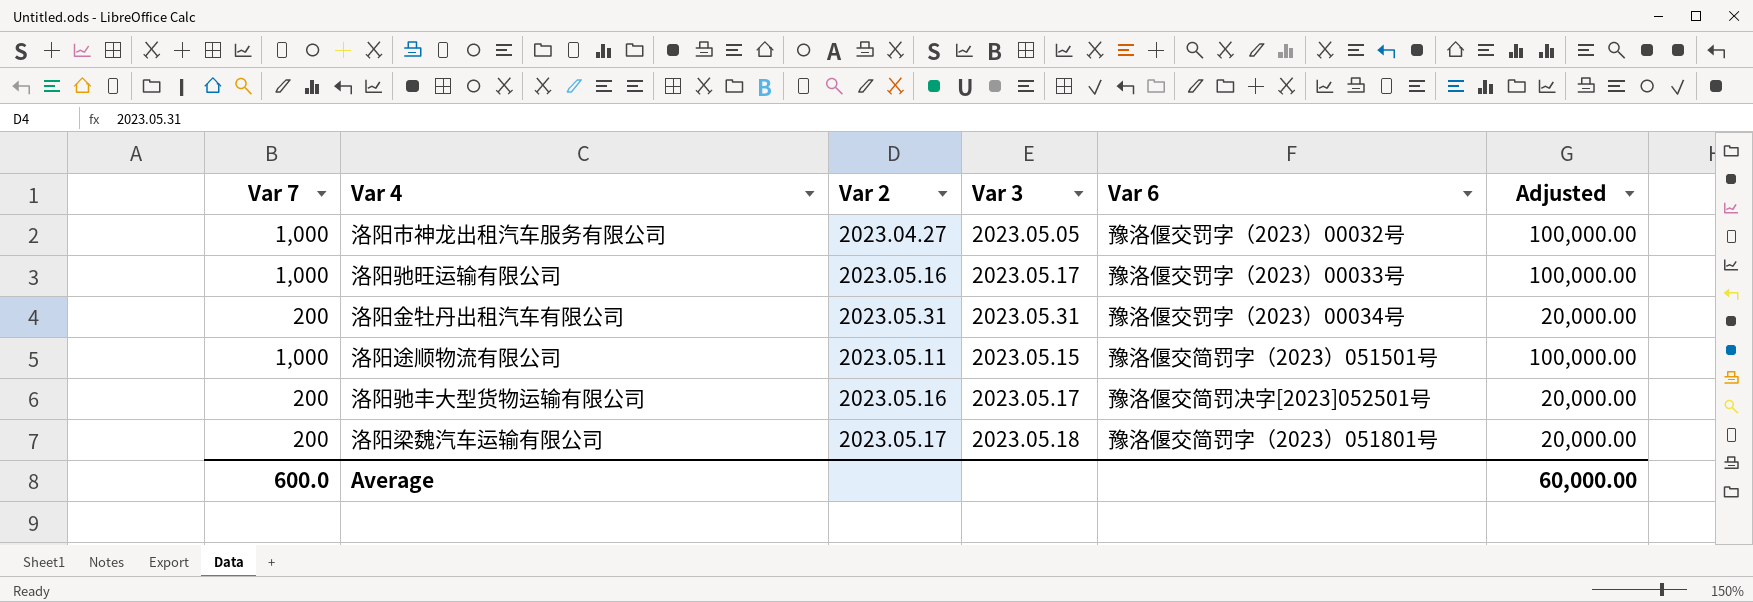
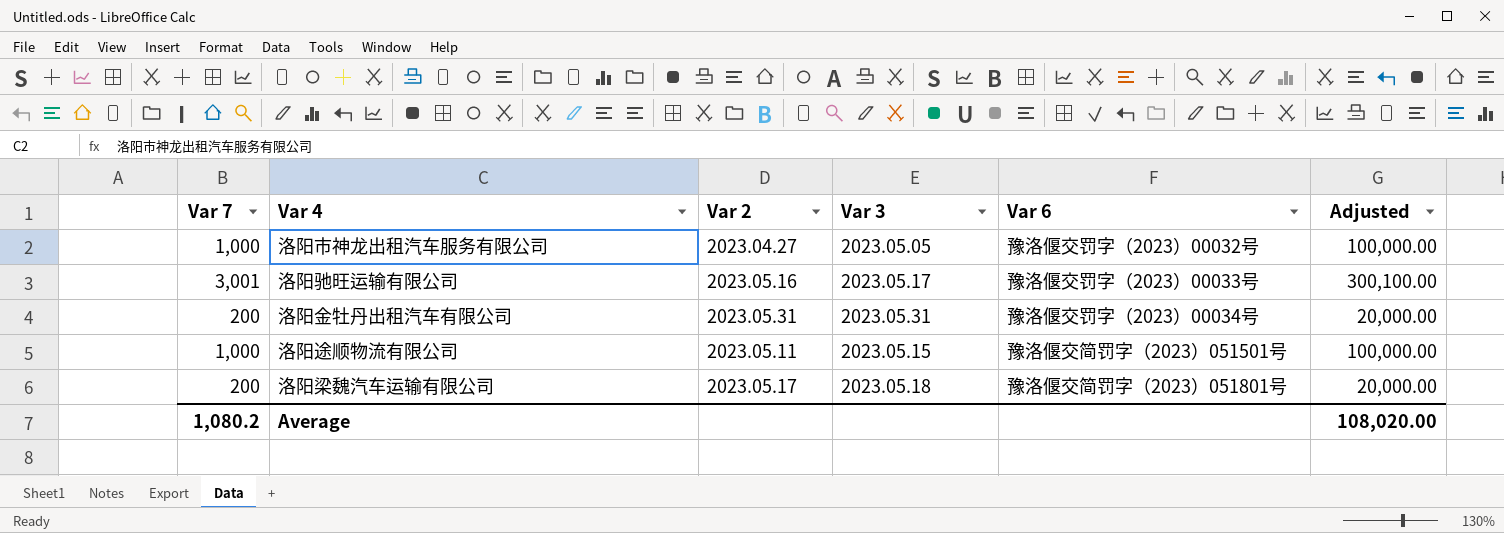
row 洛阳驰丰大型货物运输有限公司: 200 | 2023.05.16 | 2023.05.17 | 豫洛偃交简罚决字[2023]052501号 | 20,000.00 -> none
洛阳驰旺运输有限公司 | Var 7: 1,000 -> 3,001
洛阳驰旺运输有限公司 | Adjusted: 100,000.00 -> 300,100.00
Average | Var 7: 600.0 -> 1,080.2
Average | Adjusted: 60,000.00 -> 108,020.00

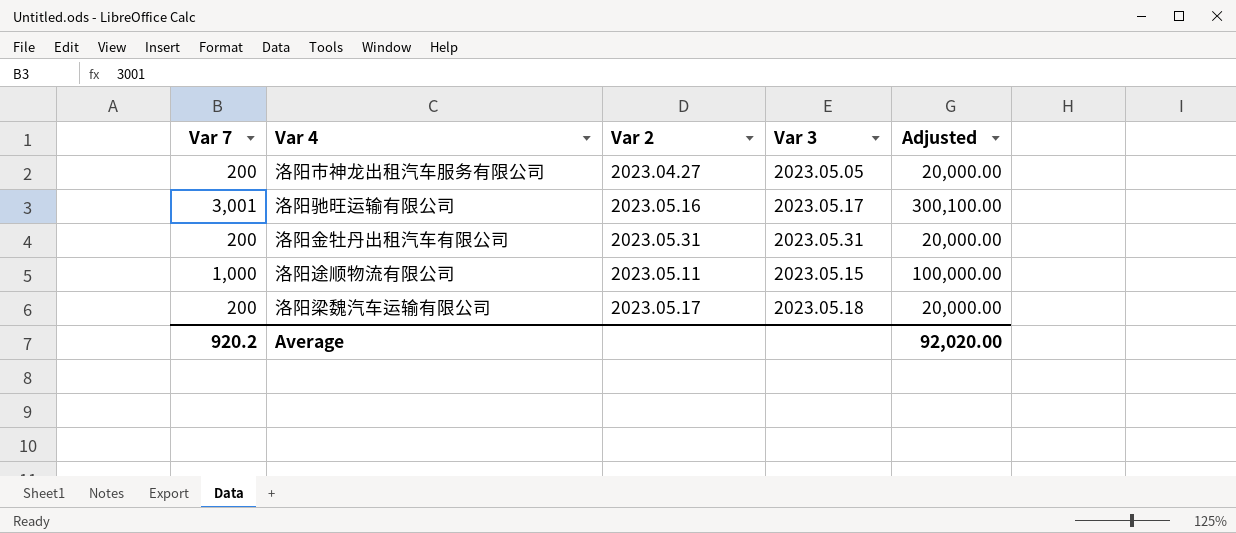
column Var 6 | position: 5 -> none
洛阳市神龙出租汽车服务有限公司 | Var 7: 1,000 -> 200
洛阳市神龙出租汽车服务有限公司 | Adjusted: 100,000.00 -> 20,000.00
Average | Var 7: 1,080.2 -> 920.2
Average | Adjusted: 108,020.00 -> 92,020.00

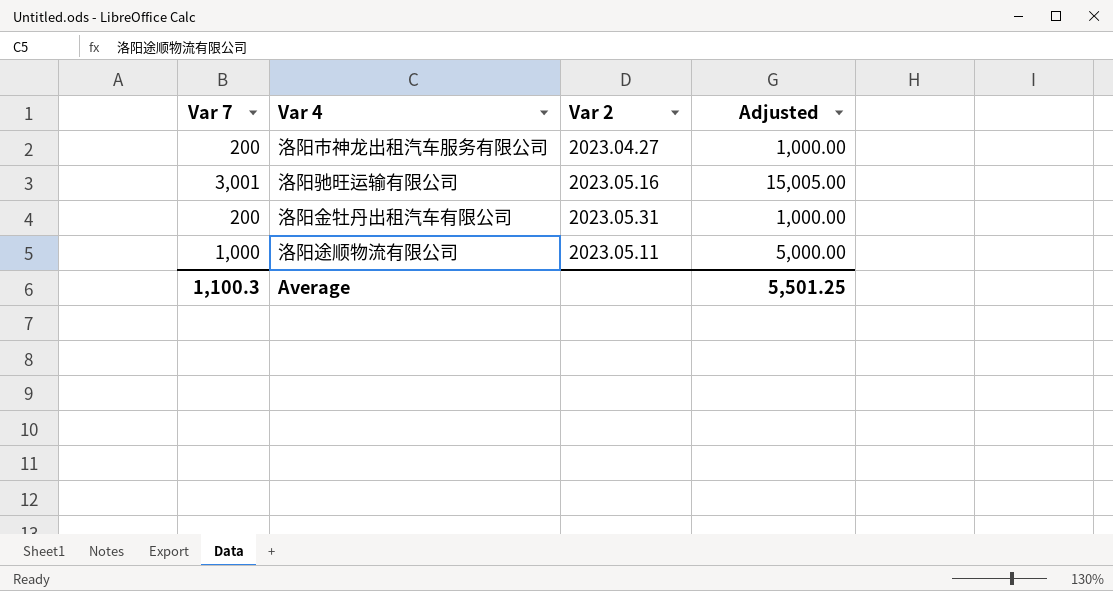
column Var 3 | position: 4 -> none
column Adjusted | formula: [Var 7] * 100 -> [Var 7] * 5
row 洛阳梁魏汽车运输有限公司: 200 | 2023.05.17 | 2023.05.18 | 20,000.00 -> none
Average | Var 7: 920.2 -> 1,100.3
Average | Adjusted: 92,020.00 -> 5,501.25

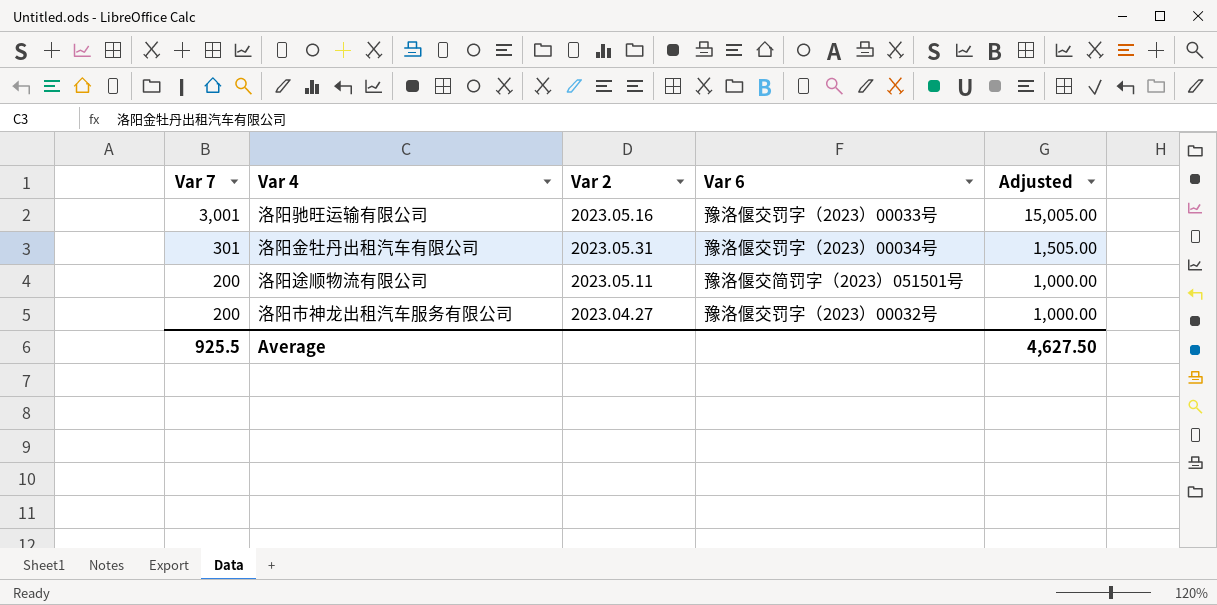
row order: none -> Var 7 descending
column Var 6 | position: none -> 4
洛阳金牡丹出租汽车有限公司 | Var 7: 200 -> 301
洛阳金牡丹出租汽车有限公司 | Adjusted: 1,000.00 -> 1,505.00
洛阳途顺物流有限公司 | Var 7: 1,000 -> 200
洛阳途顺物流有限公司 | Adjusted: 5,000.00 -> 1,000.00
Average | Var 7: 1,100.3 -> 925.5
Average | Adjusted: 5,501.25 -> 4,627.50

